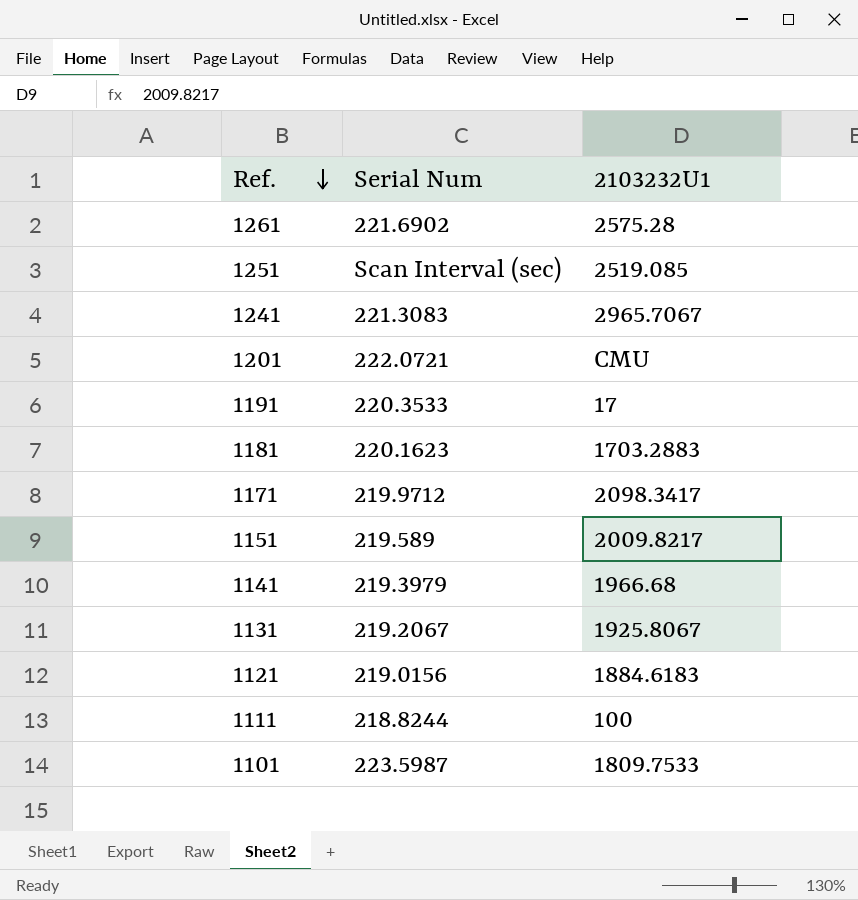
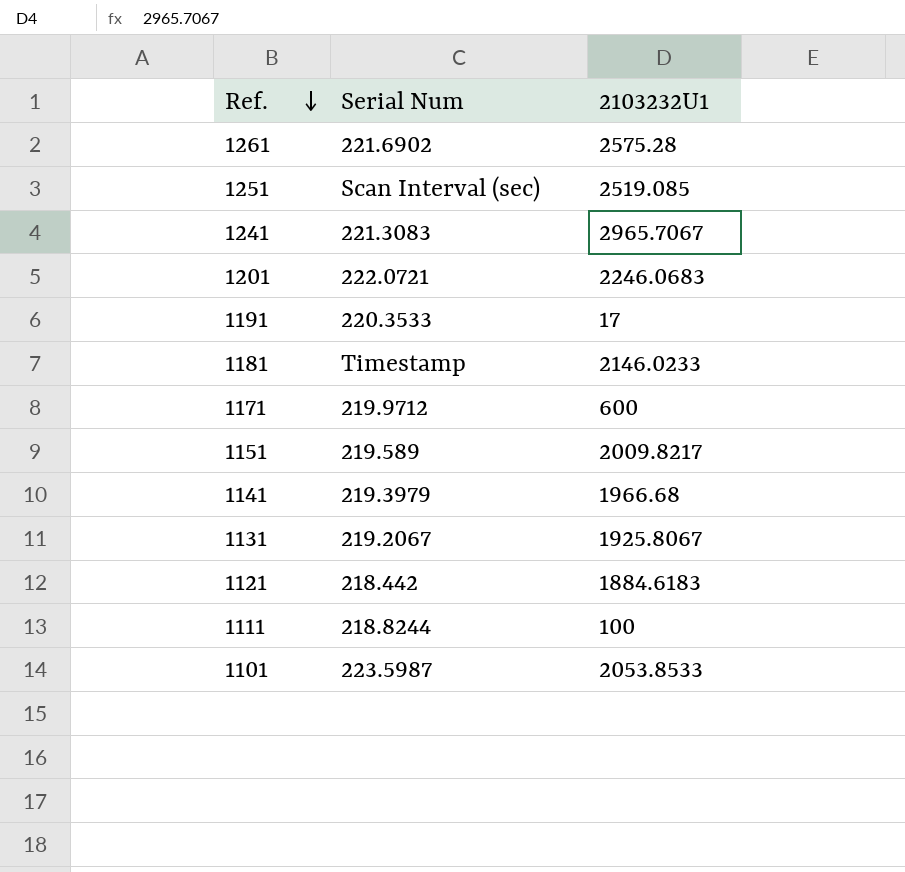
1201 | 2103232U1: CMU -> 2246.0683
1181 | Serial Num: 220.1623 -> Timestamp
1181 | 2103232U1: 1703.2883 -> 2146.0233
1171 | 2103232U1: 2098.3417 -> 600
1121 | Serial Num: 219.0156 -> 218.442
1101 | 2103232U1: 1809.7533 -> 2053.8533

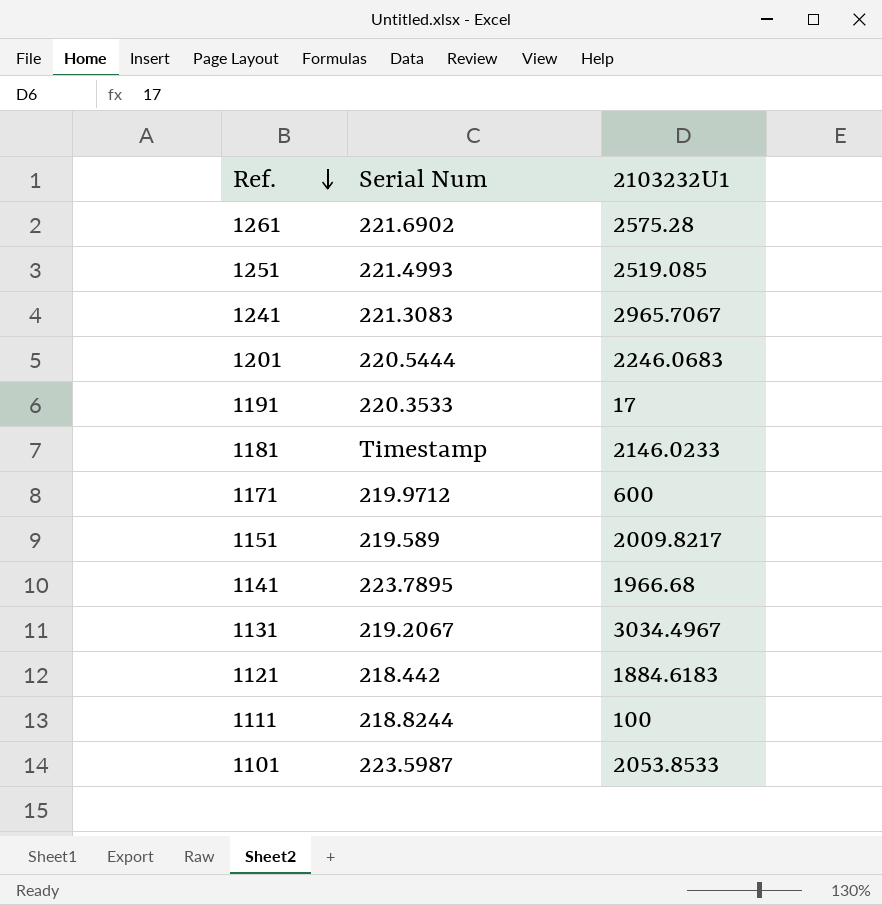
1251 | Serial Num: Scan Interval (sec) -> 221.4993
1201 | Serial Num: 222.0721 -> 220.5444
1141 | Serial Num: 219.3979 -> 223.7895
1131 | 2103232U1: 1925.8067 -> 3034.4967

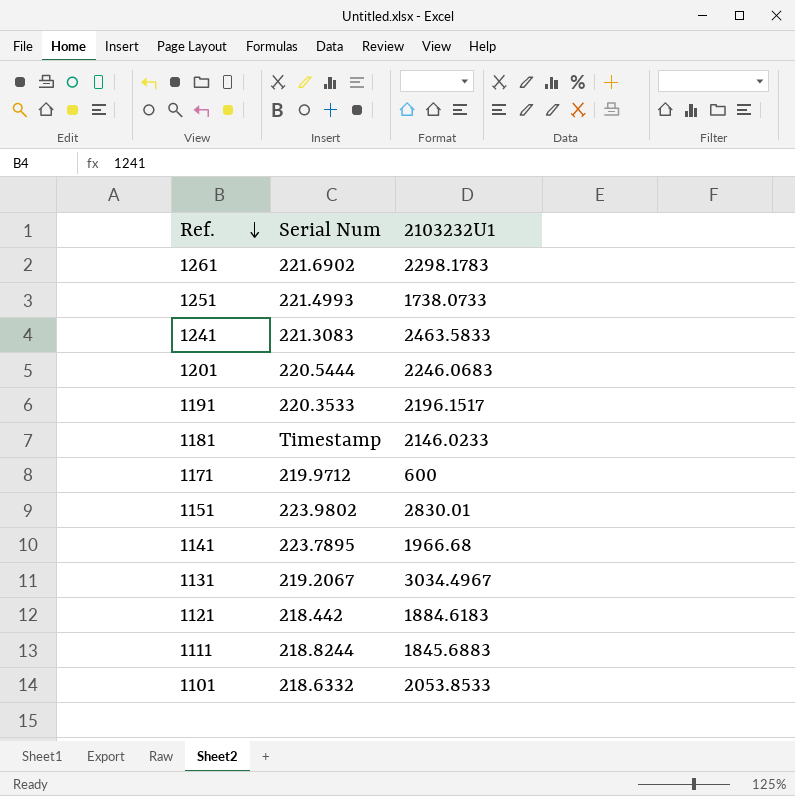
1261 | 2103232U1: 2575.28 -> 2298.1783
1251 | 2103232U1: 2519.085 -> 1738.0733
1241 | 2103232U1: 2965.7067 -> 2463.5833
1191 | 2103232U1: 17 -> 2196.1517
1151 | Serial Num: 219.589 -> 223.9802
1151 | 2103232U1: 2009.8217 -> 2830.01
1111 | 2103232U1: 100 -> 1845.6883
1101 | Serial Num: 223.5987 -> 218.6332

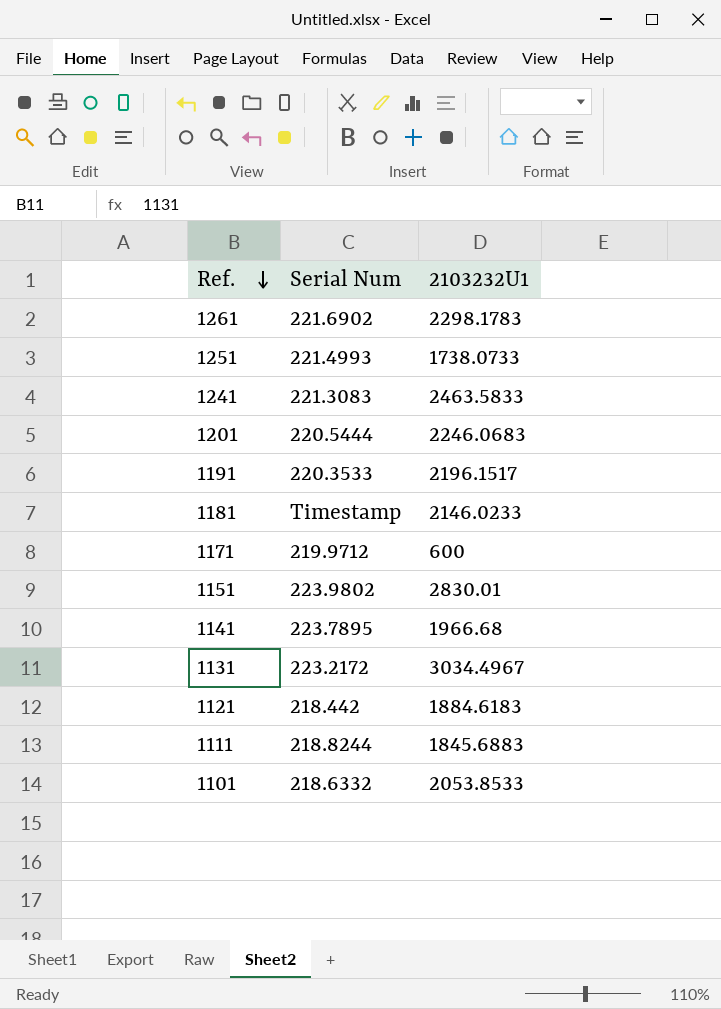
1131 | Serial Num: 219.2067 -> 223.2172

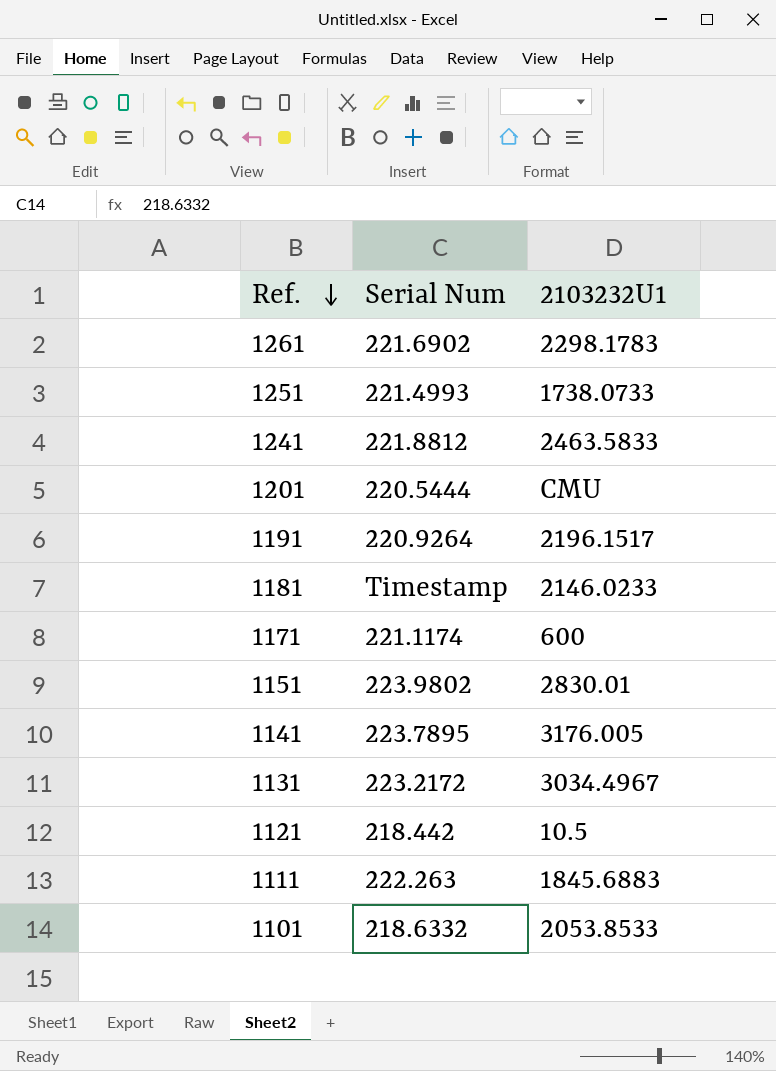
1241 | Serial Num: 221.3083 -> 221.8812
1201 | 2103232U1: 2246.0683 -> CMU
1191 | Serial Num: 220.3533 -> 220.9264
1171 | Serial Num: 219.9712 -> 221.1174
1141 | 2103232U1: 1966.68 -> 3176.005
1121 | 2103232U1: 1884.6183 -> 10.5
1111 | Serial Num: 218.8244 -> 222.263

